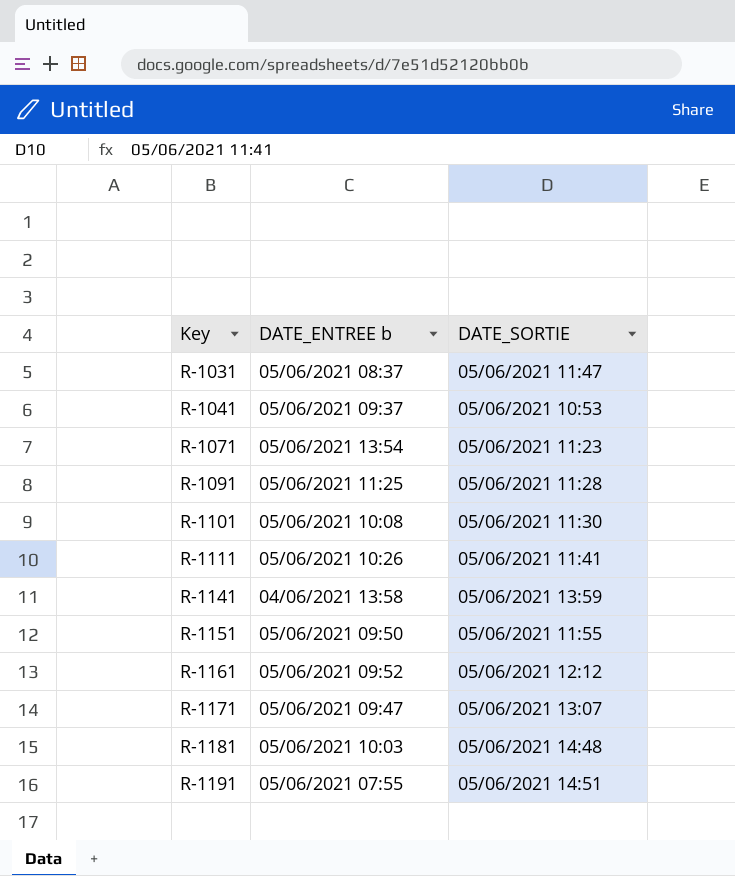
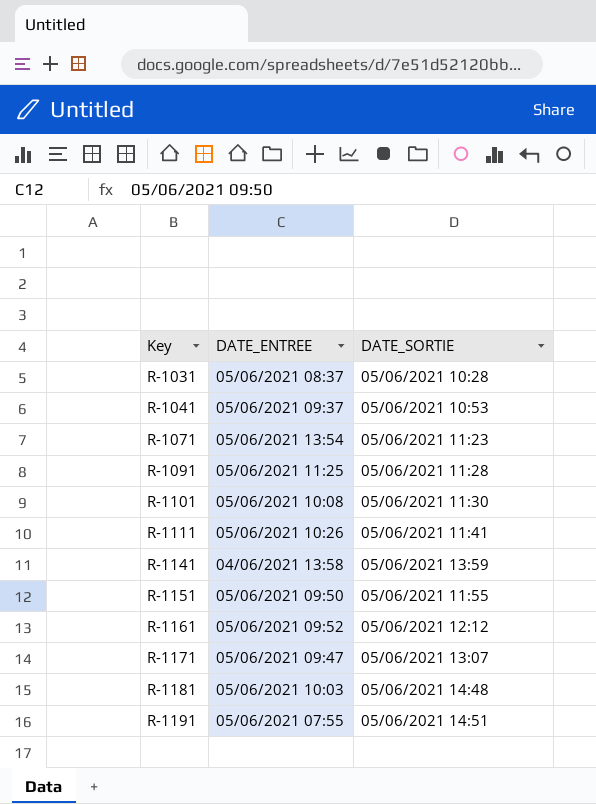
column name: DATE_ENTREE b -> DATE_ENTREE
R-1031 | DATE_SORTIE: 05/06/2021 11:47 -> 05/06/2021 10:28

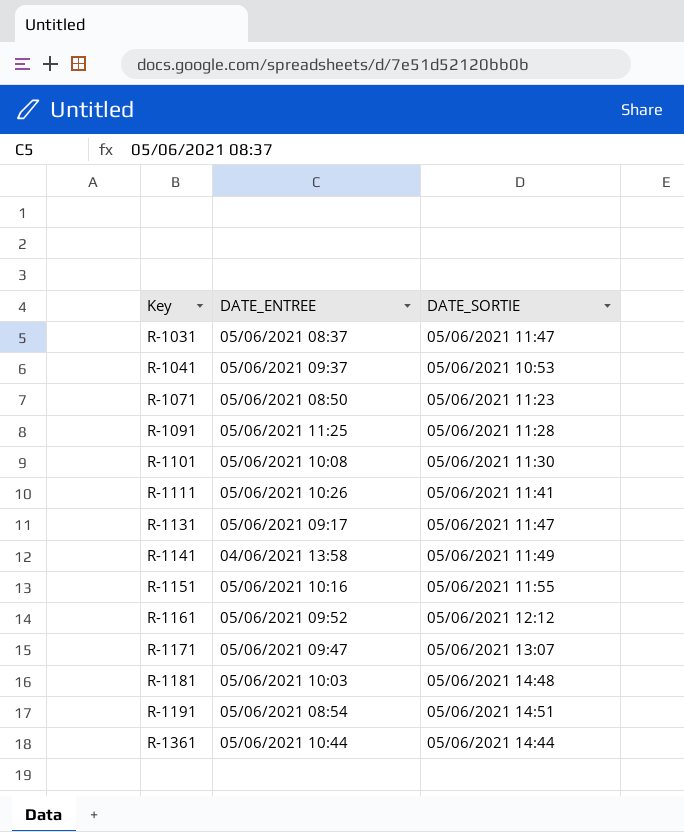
R-1031 | DATE_SORTIE: 05/06/2021 10:28 -> 05/06/2021 11:47
R-1071 | DATE_ENTREE: 05/06/2021 13:54 -> 05/06/2021 08:50
row R-1131: none -> 05/06/2021 09:17 | 05/06/2021 11:47
R-1141 | DATE_SORTIE: 05/06/2021 13:59 -> 05/06/2021 11:49
R-1151 | DATE_ENTREE: 05/06/2021 09:50 -> 05/06/2021 10:16
R-1191 | DATE_ENTREE: 05/06/2021 07:55 -> 05/06/2021 08:54
row R-1361: none -> 05/06/2021 10:44 | 05/06/2021 14:44

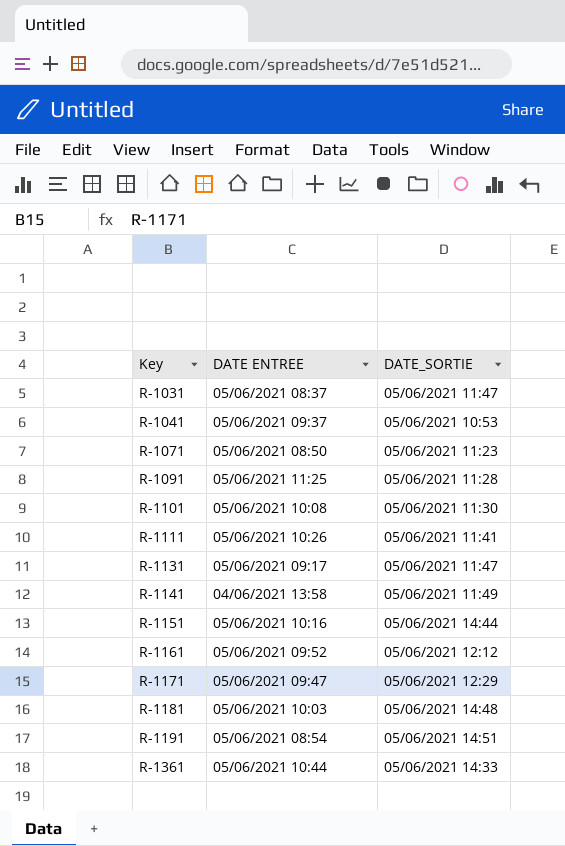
column name: DATE_ENTREE -> DATE ENTREE
R-1151 | DATE_SORTIE: 05/06/2021 11:55 -> 05/06/2021 14:44
R-1171 | DATE_SORTIE: 05/06/2021 13:07 -> 05/06/2021 12:29
R-1361 | DATE_SORTIE: 05/06/2021 14:44 -> 05/06/2021 14:33

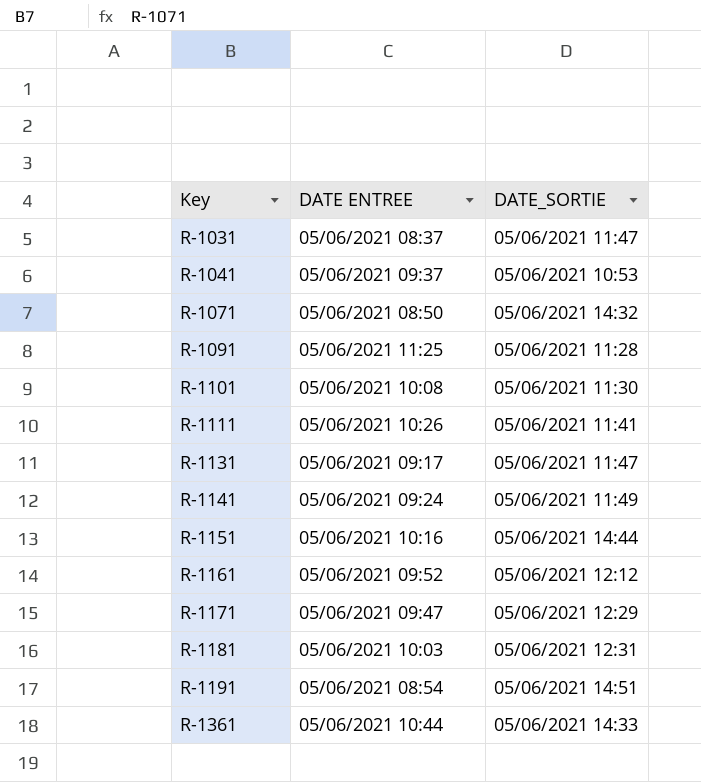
R-1071 | DATE_SORTIE: 05/06/2021 11:23 -> 05/06/2021 14:32
R-1141 | DATE ENTREE: 04/06/2021 13:58 -> 05/06/2021 09:24
R-1181 | DATE_SORTIE: 05/06/2021 14:48 -> 05/06/2021 12:31

